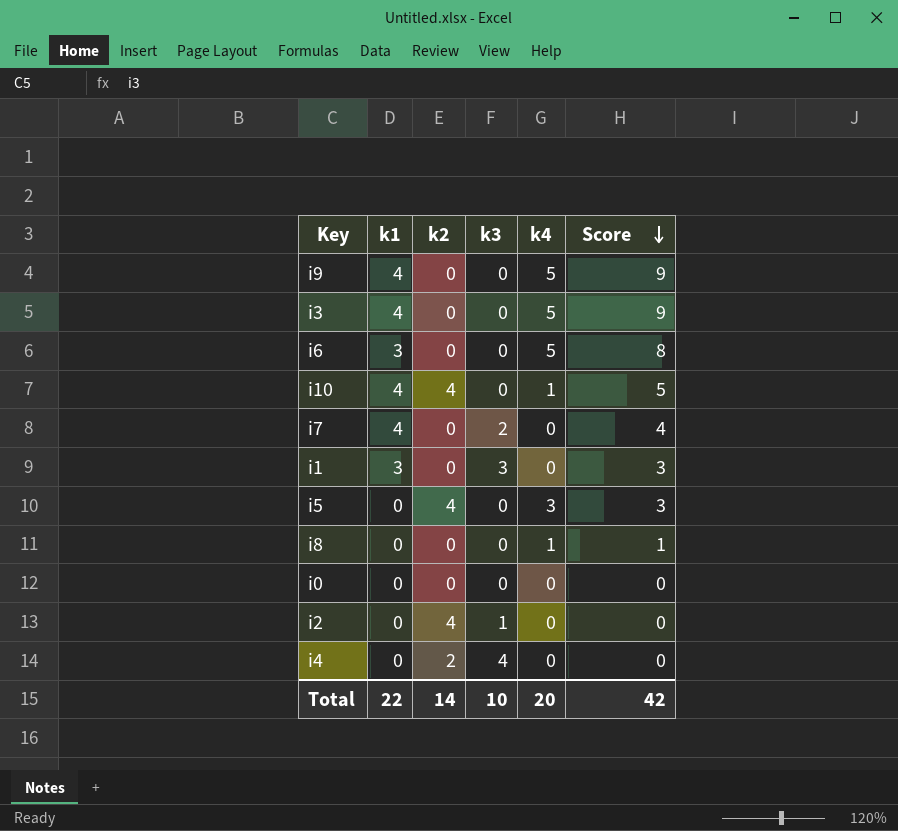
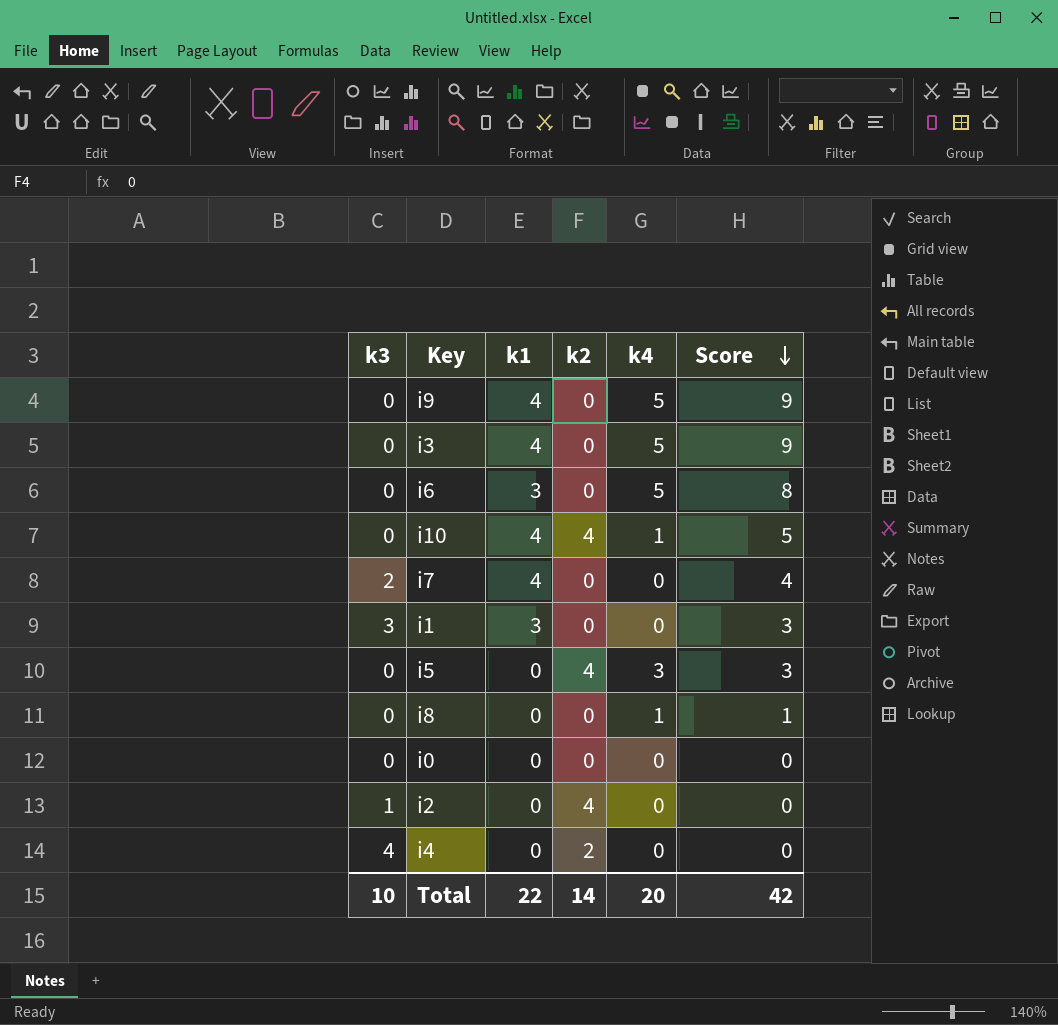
column k3 | position: 4 -> 1

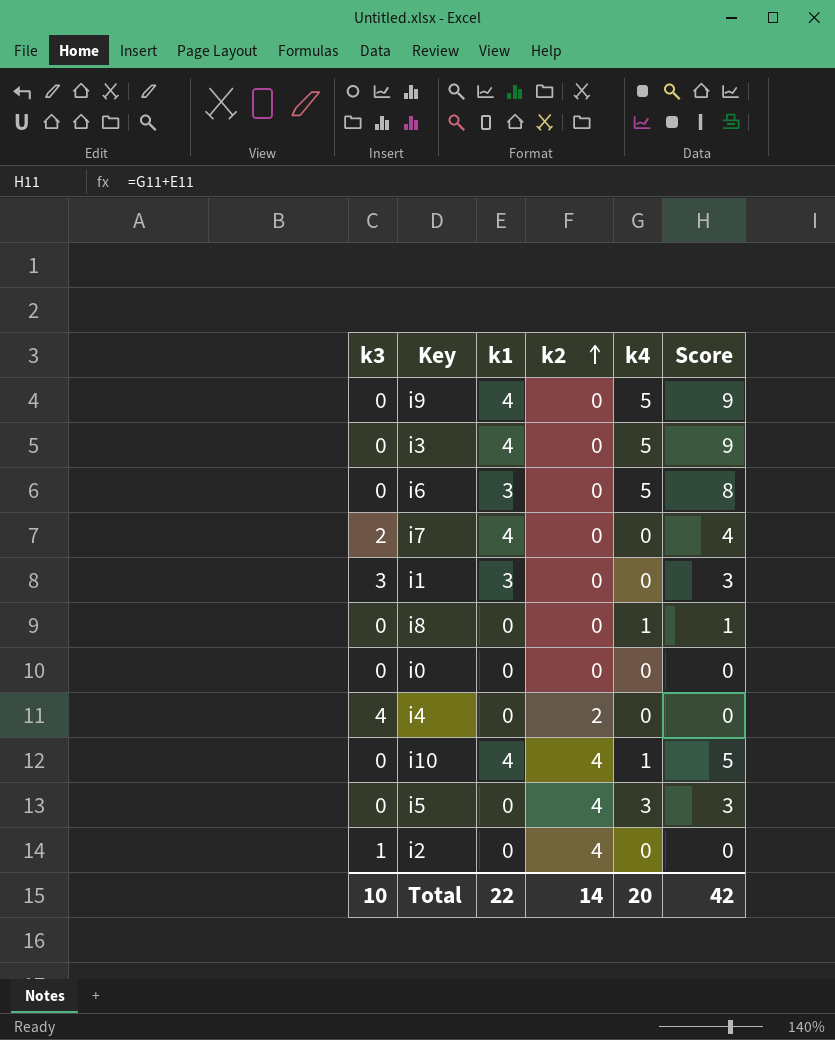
row order: Score descending -> k2 ascending

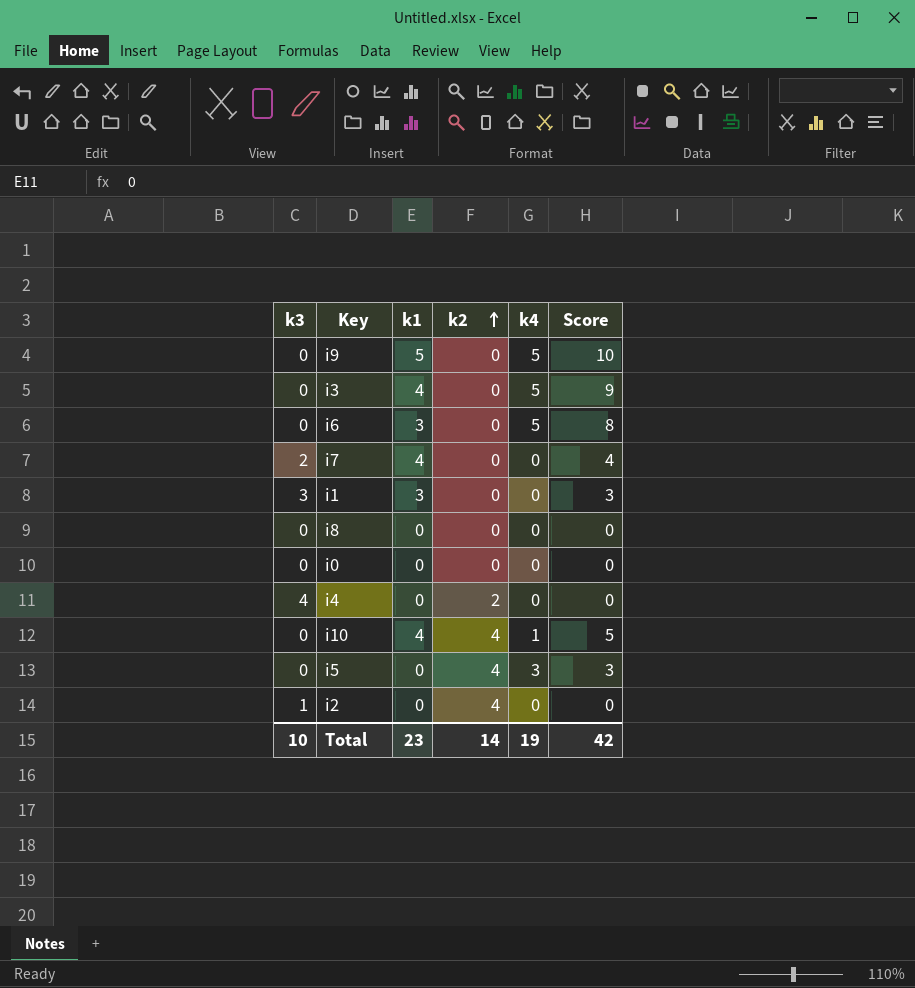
i9 | k1: 4 -> 5
i9 | Score: 9 -> 10
i8 | k4: 1 -> 0
i8 | Score: 1 -> 0
Total | k1: 22 -> 23
Total | k4: 20 -> 19

